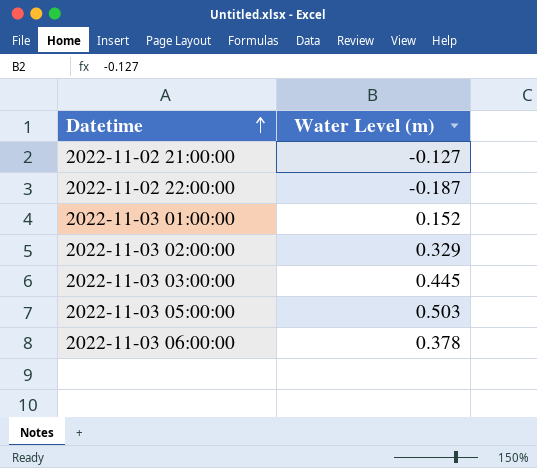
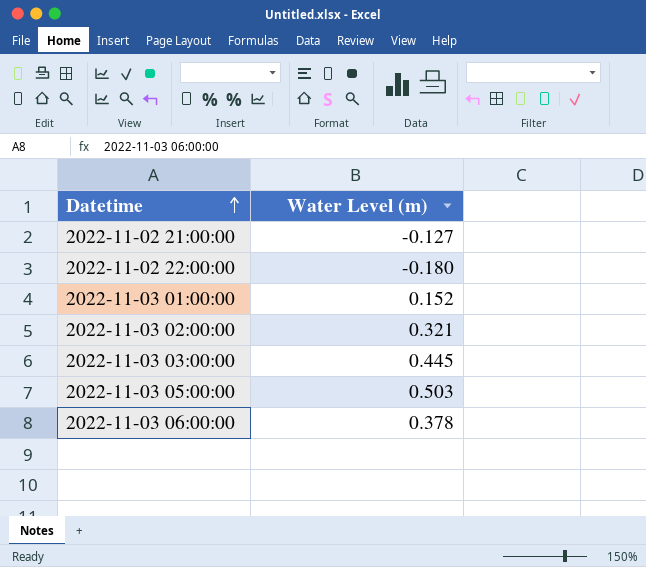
2022-11-02 22:00:00 | Water Level (m): -0.187 -> -0.180
2022-11-03 02:00:00 | Water Level (m): 0.329 -> 0.321

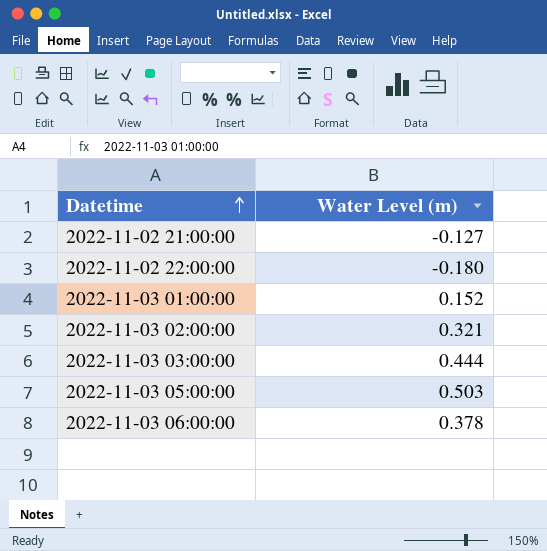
2022-11-03 03:00:00 | Water Level (m): 0.445 -> 0.444

